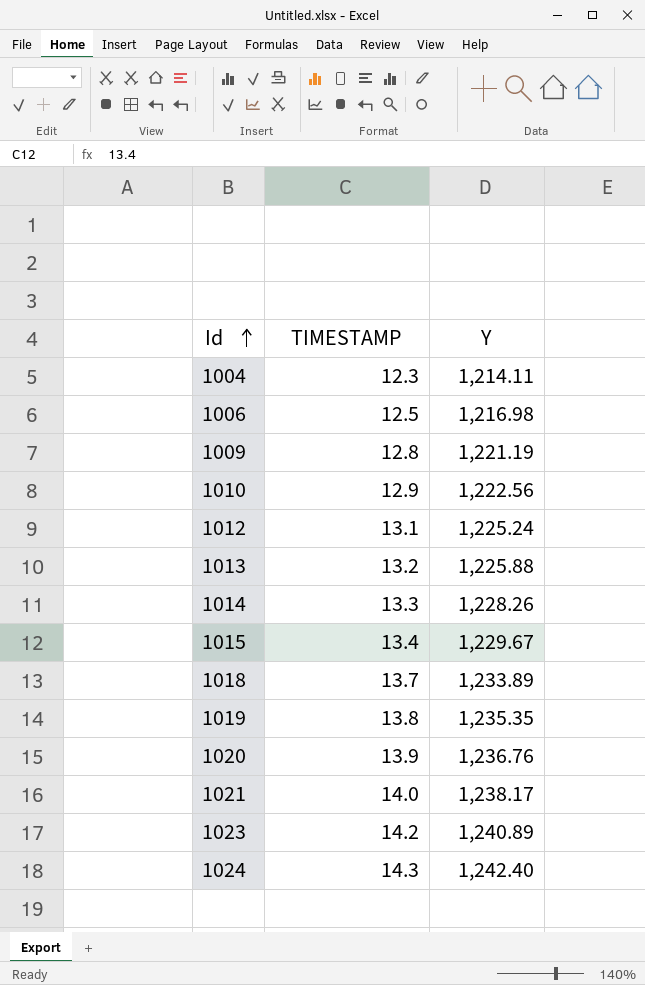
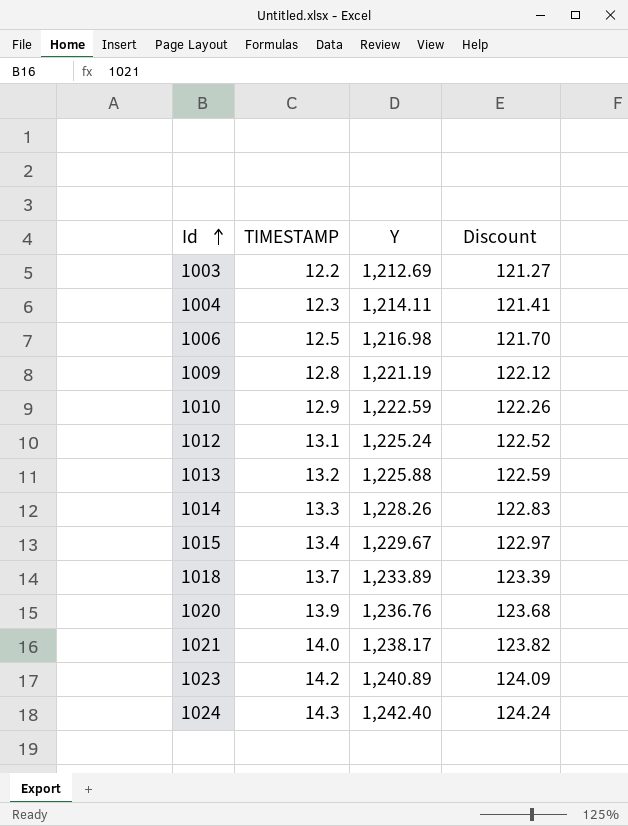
column Discount | formula: none -> [Y] * 0.1
row 1019: 13.8 | 1,235.35 -> none
row 1003: none -> 12.2 | 1,212.69 | 121.27
1010 | Y: 1,222.56 -> 1,222.59

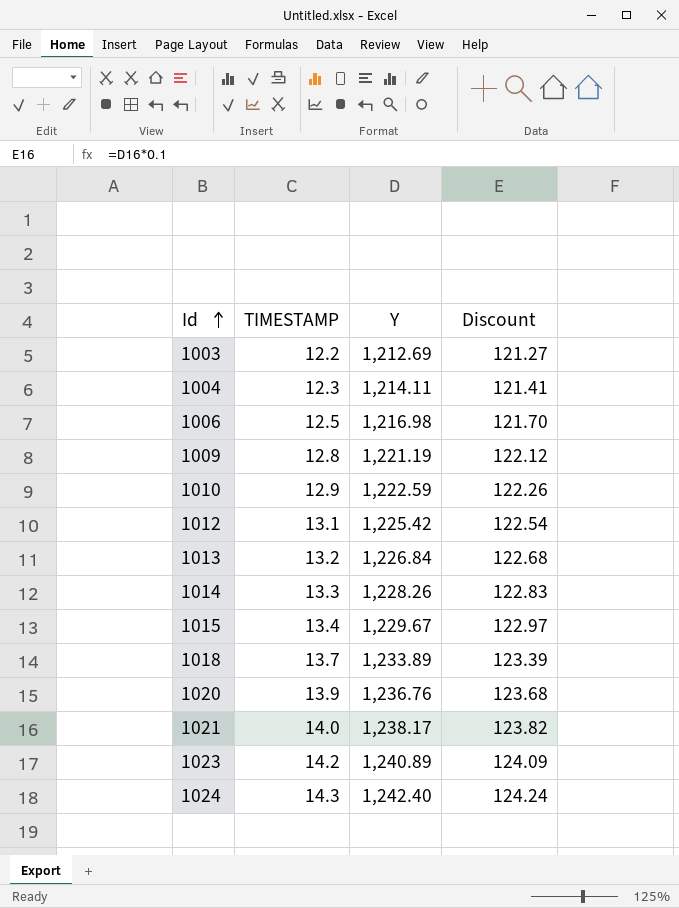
1012 | Y: 1,225.24 -> 1,225.42
1012 | Discount: 122.52 -> 122.54
1013 | Y: 1,225.88 -> 1,226.84
1013 | Discount: 122.59 -> 122.68

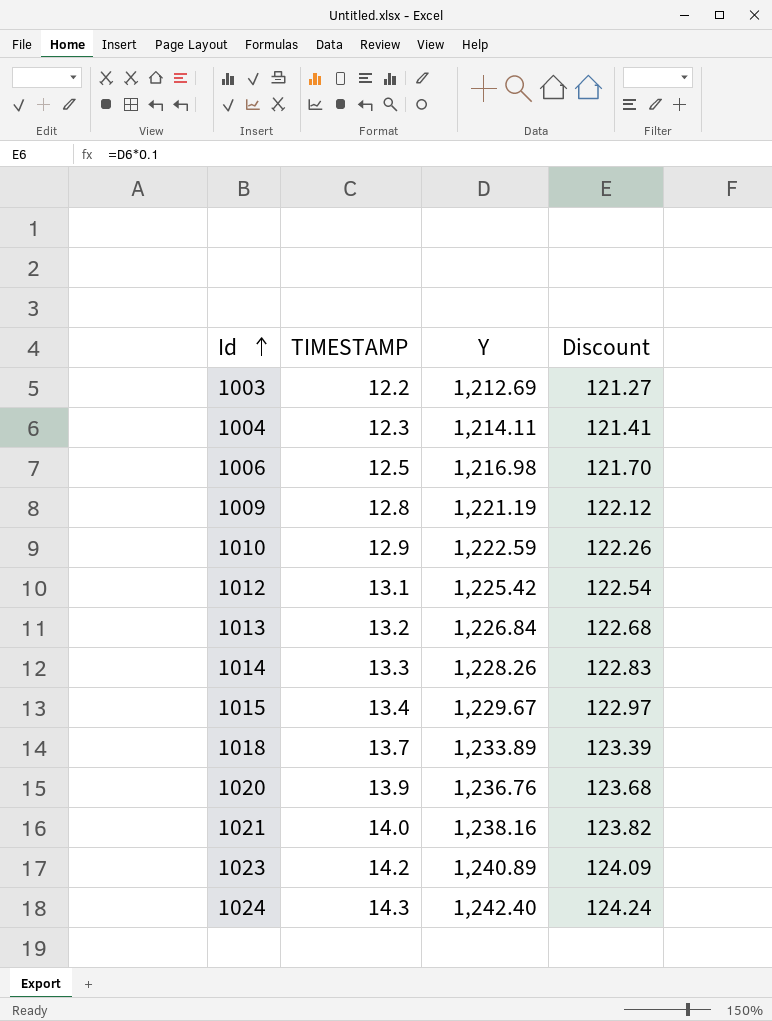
1021 | Y: 1,238.17 -> 1,238.16

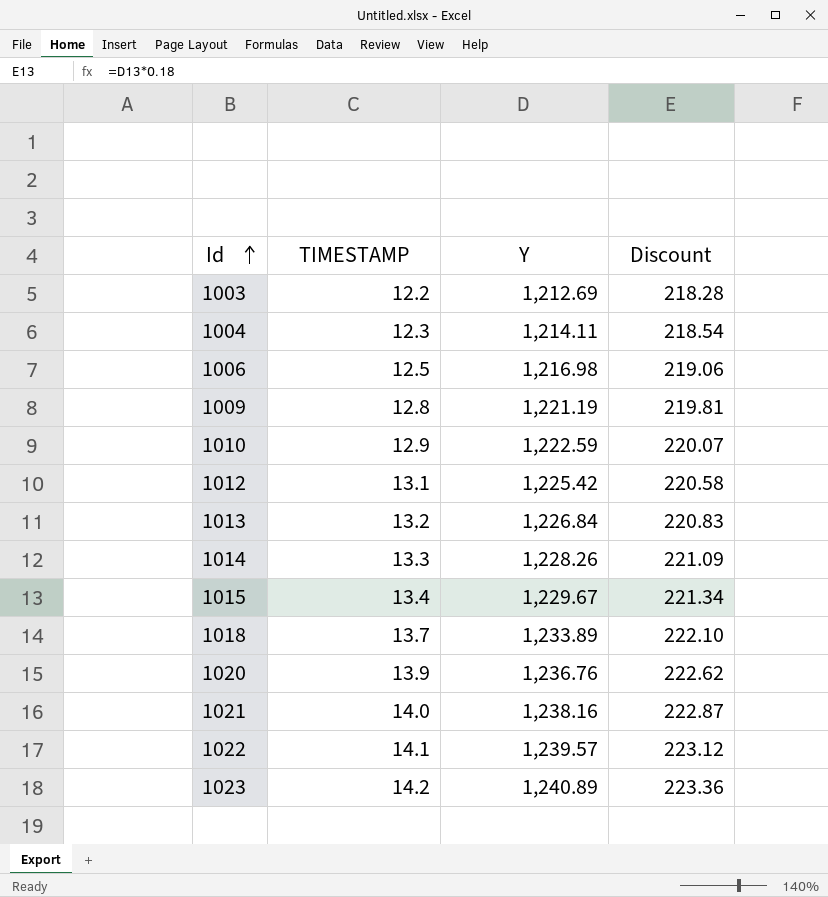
column Discount | formula: [Y] * 0.1 -> [Y] * 0.18
row 1024: 14.3 | 1,242.40 | 124.24 -> none
row 1022: none -> 14.1 | 1,239.57 | 223.12

